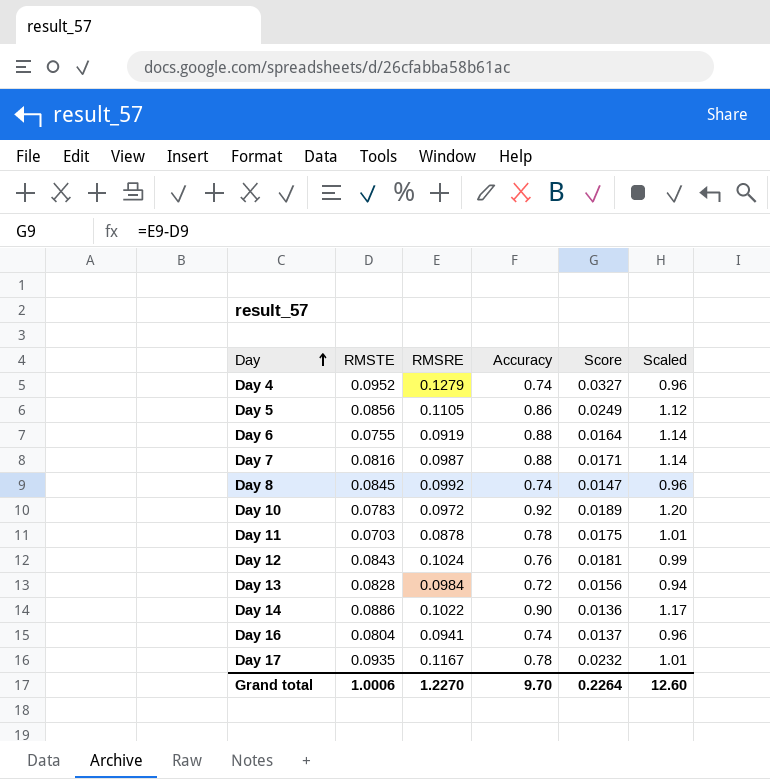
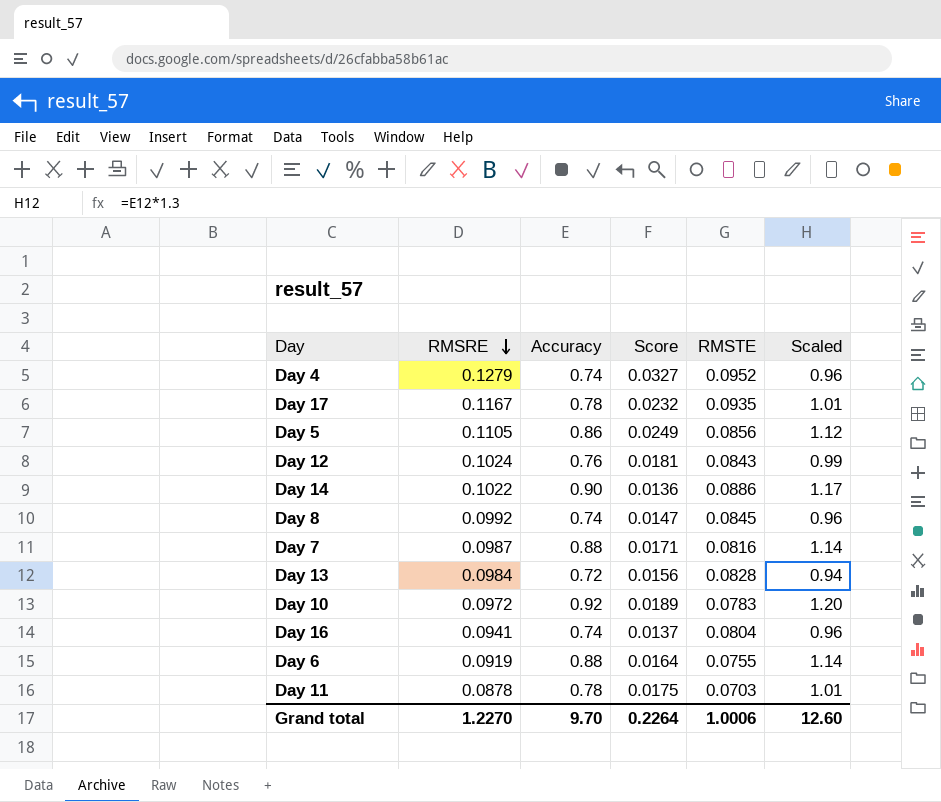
row order: Day ascending -> RMSRE descending
column RMSTE | position: 2 -> 5

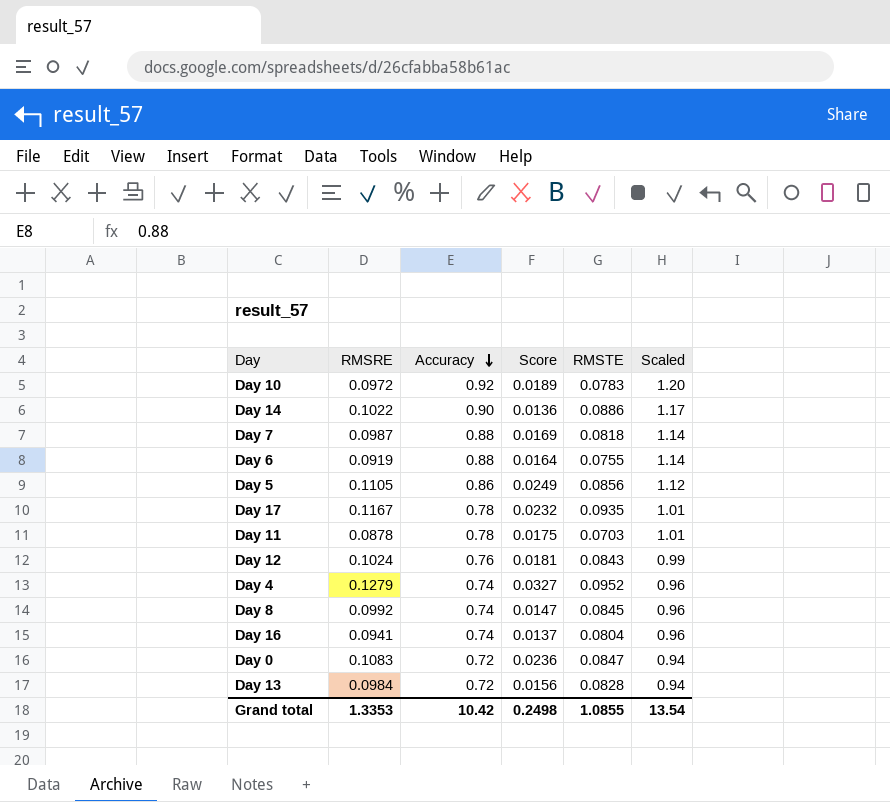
row order: RMSRE descending -> Accuracy descending
Day 7 | Score: 0.0171 -> 0.0169
Day 7 | RMSTE: 0.0816 -> 0.0818
row Day 0: none -> 0.1083 | 0.72 | 0.0236 | 0.0847 | 0.94
Grand total | RMSRE: 1.2270 -> 1.3353
Grand total | Accuracy: 9.70 -> 10.42
Grand total | Score: 0.2264 -> 0.2498
Grand total | RMSTE: 1.0006 -> 1.0855
Grand total | Scaled: 12.60 -> 13.54

